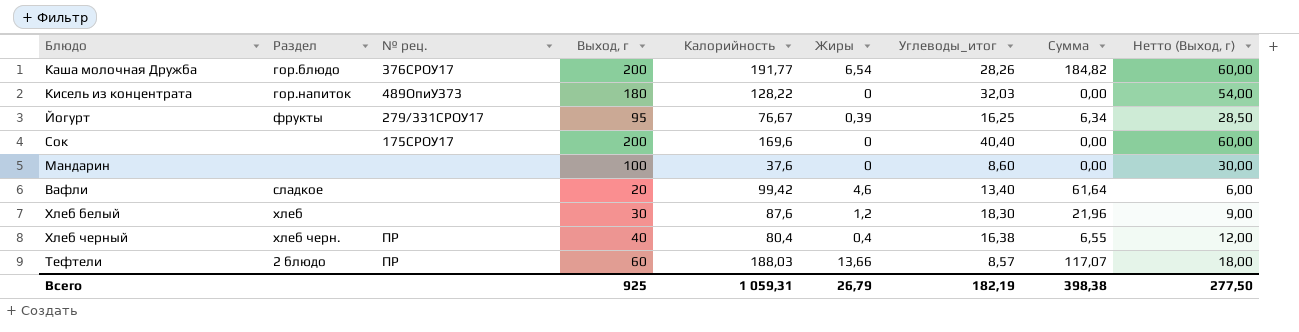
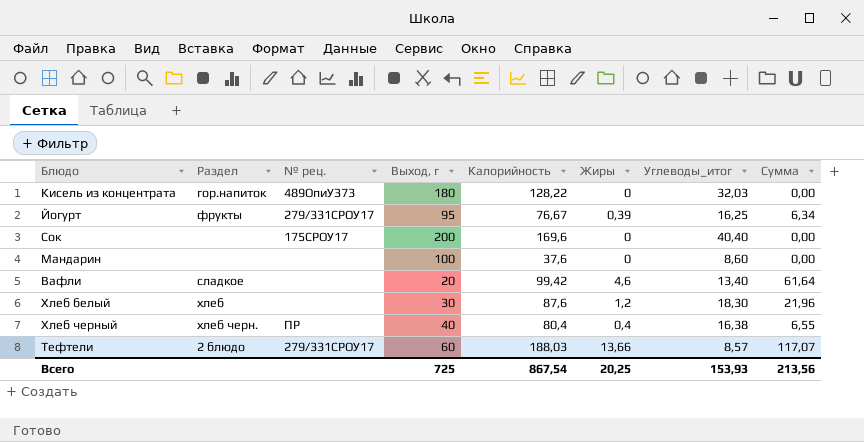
column Нетто (Выход, г) | formula: [Выход, г] * 0,3 -> none
row Каша молочная Дружба: гор.блюдо | 376СРОУ17 | 200 | 191,77 | 6,54 | 28,26 | 184,82 | 60,00 -> none
Тефтели | № рец.: ПР -> 279/331СРОУ17
Всего | Выход, г: 925 -> 725
Всего | Калорийность: 1 059,31 -> 867,54
Всего | Жиры: 26,79 -> 20,25
Всего | Углеводы_итог: 182,19 -> 153,93
Всего | Сумма: 398,38 -> 213,56

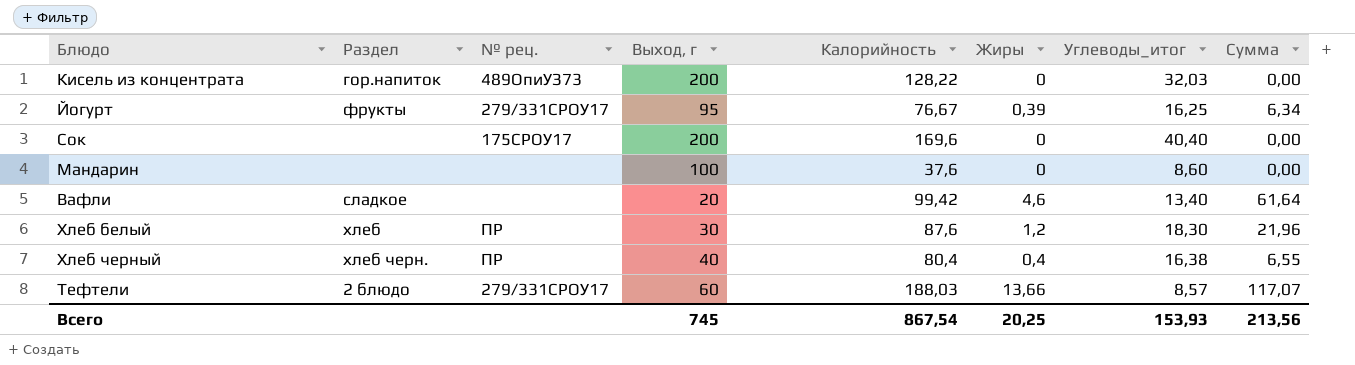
Кисель из концентрата | Выход, г: 180 -> 200
Хлеб белый | № рец.: none -> ПР
Всего | Выход, г: 725 -> 745

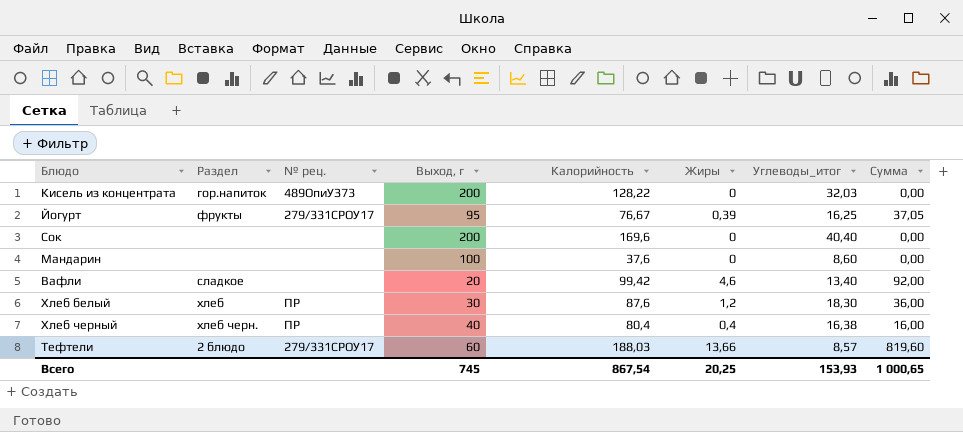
column Сумма | formula: [Жиры] * [Углеводы_итог] -> [Выход, г] * [Жиры]
Сок | № рец.: 175СРОУ17 -> none
Всего | Сумма: 213,56 -> 1 000,65

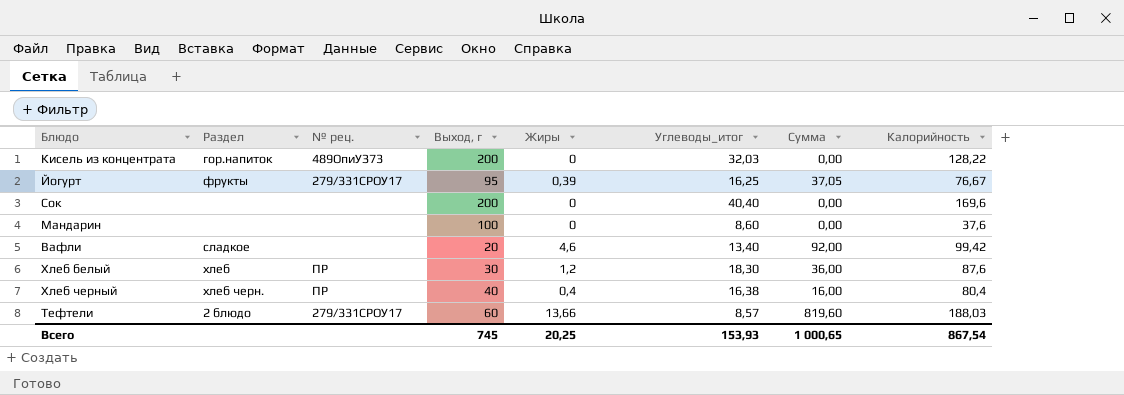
column Калорийность | position: 5 -> 8

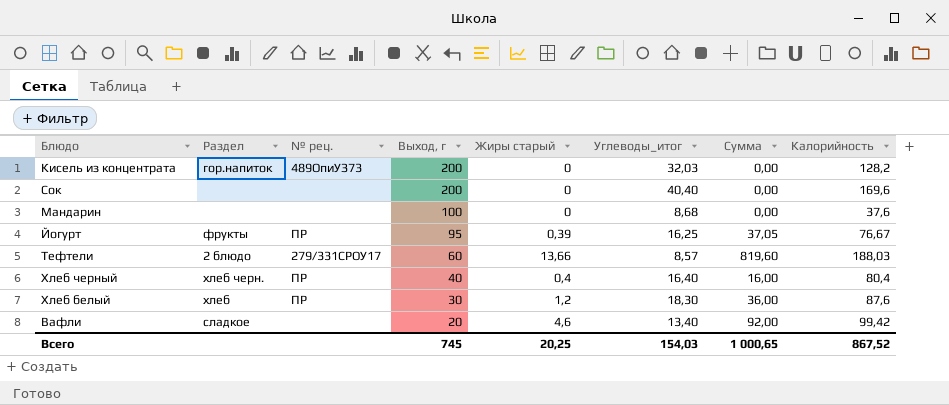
row order: none -> Выход, г descending
column name: Жиры -> Жиры старый
Кисель из концентрата | Калорийность: 128,22 -> 128,2
Мандарин | Углеводы_итог: 8,60 -> 8,68
Йогурт | № рец.: 279/331СРОУ17 -> ПР
Хлеб черный | Углеводы_итог: 16,38 -> 16,40
Всего | Углеводы_итог: 153,93 -> 154,03
Всего | Калорийность: 867,54 -> 867,52

